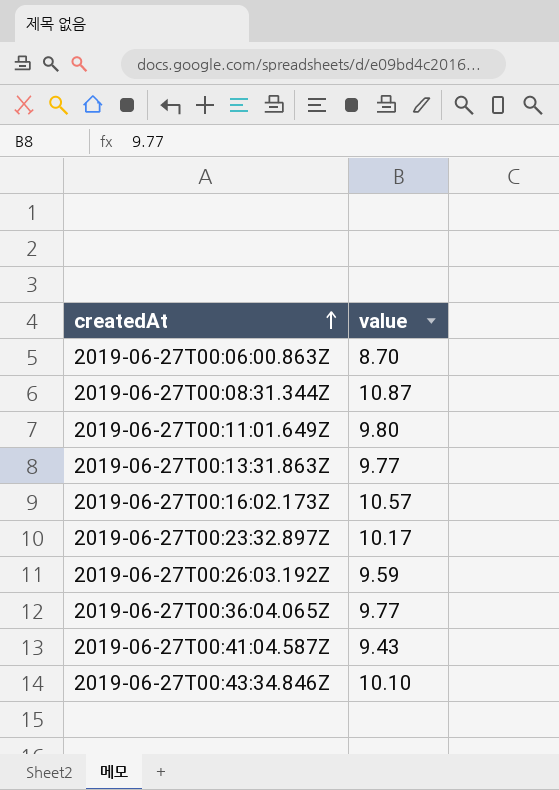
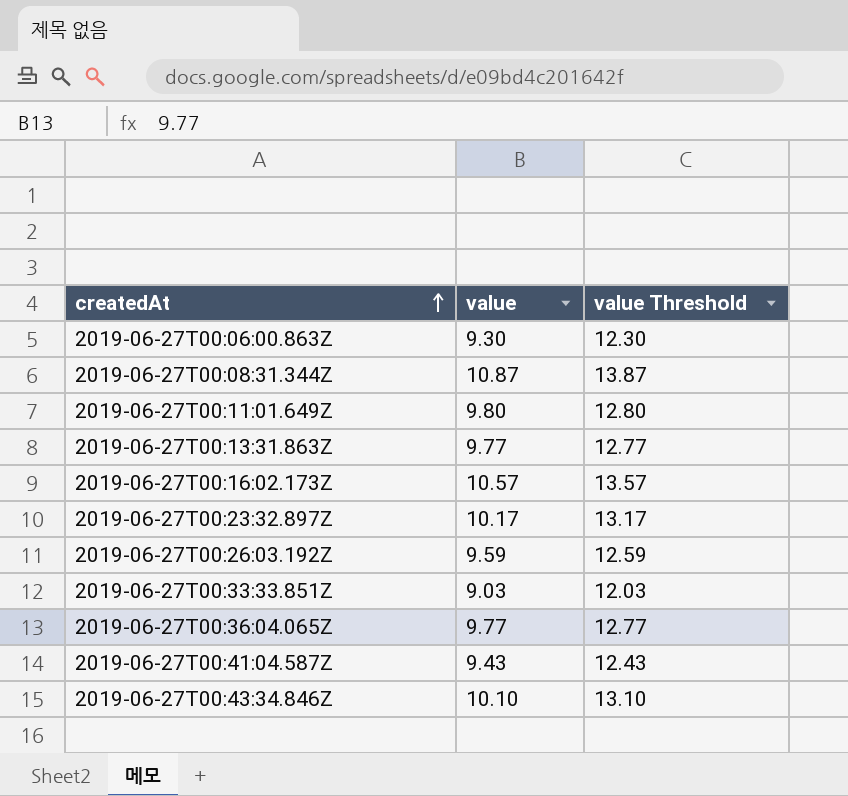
column value Threshold | formula: none -> [value] + 3
2019-06-27T00:06:00.863Z | value: 8.70 -> 9.30
row 2019-06-27T00:33:33.851Z: none -> 9.03 | 12.03

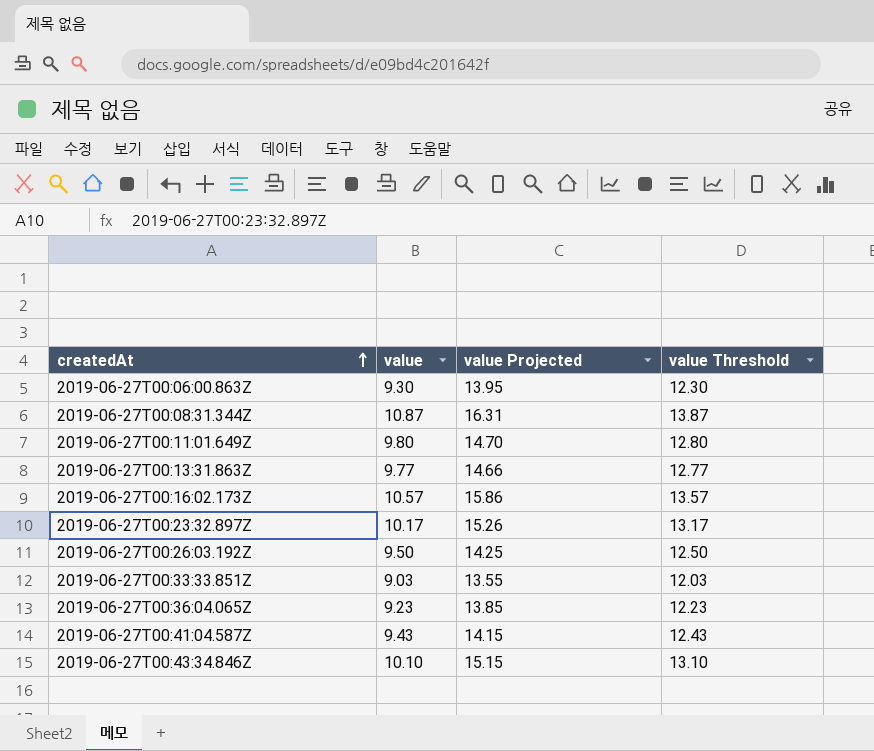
column value Projected | formula: none -> [value] * 1.5
2019-06-27T00:26:03.192Z | value: 9.59 -> 9.50
2019-06-27T00:26:03.192Z | value Threshold: 12.59 -> 12.50
2019-06-27T00:36:04.065Z | value: 9.77 -> 9.23
2019-06-27T00:36:04.065Z | value Threshold: 12.77 -> 12.23

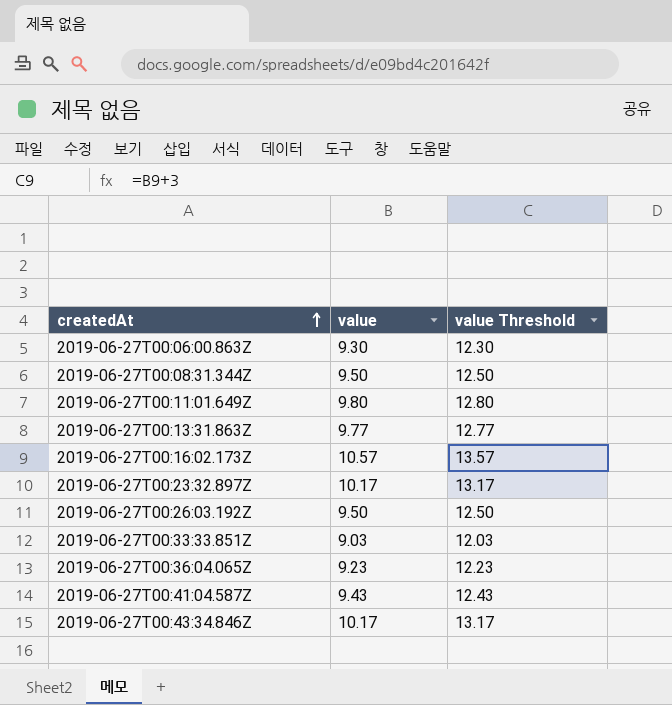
column value Projected | formula: [value] * 1.5 -> none
2019-06-27T00:08:31.344Z | value: 10.87 -> 9.50
2019-06-27T00:08:31.344Z | value Threshold: 13.87 -> 12.50
2019-06-27T00:43:34.846Z | value: 10.10 -> 10.17
2019-06-27T00:43:34.846Z | value Threshold: 13.10 -> 13.17

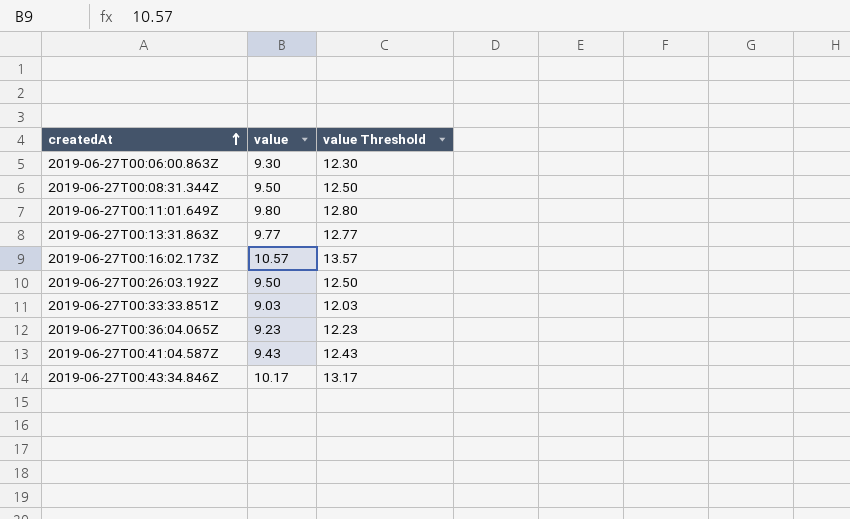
row 2019-06-27T00:23:32.897Z: 10.17 | 13.17 -> none

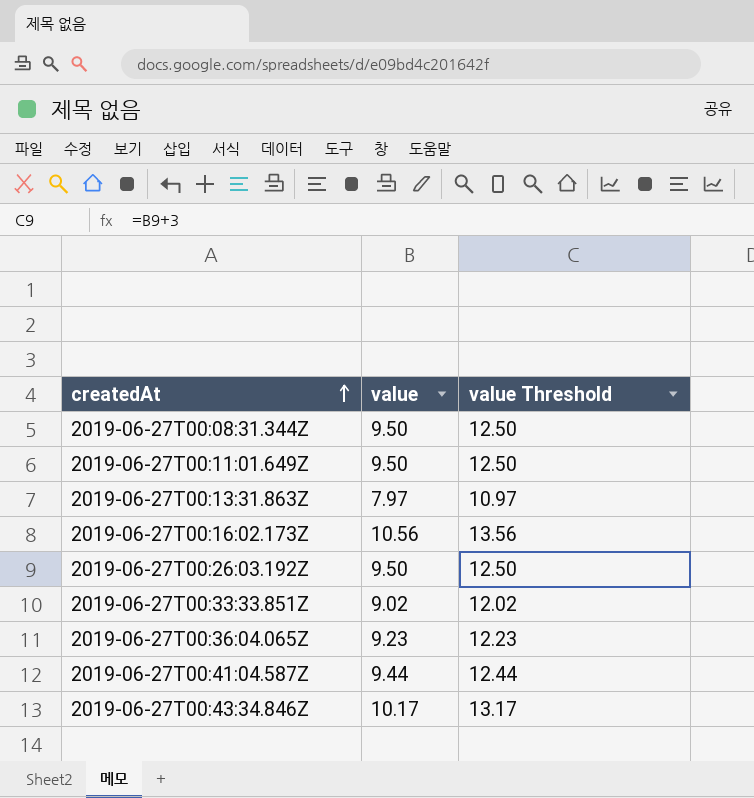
row 2019-06-27T00:06:00.863Z: 9.30 | 12.30 -> none
2019-06-27T00:11:01.649Z | value: 9.80 -> 9.50
2019-06-27T00:11:01.649Z | value Threshold: 12.80 -> 12.50
2019-06-27T00:13:31.863Z | value: 9.77 -> 7.97
2019-06-27T00:13:31.863Z | value Threshold: 12.77 -> 10.97
2019-06-27T00:16:02.173Z | value: 10.57 -> 10.56
2019-06-27T00:16:02.173Z | value Threshold: 13.57 -> 13.56
2019-06-27T00:33:33.851Z | value: 9.03 -> 9.02
2019-06-27T00:33:33.851Z | value Threshold: 12.03 -> 12.02
2019-06-27T00:41:04.587Z | value: 9.43 -> 9.44
2019-06-27T00:41:04.587Z | value Threshold: 12.43 -> 12.44

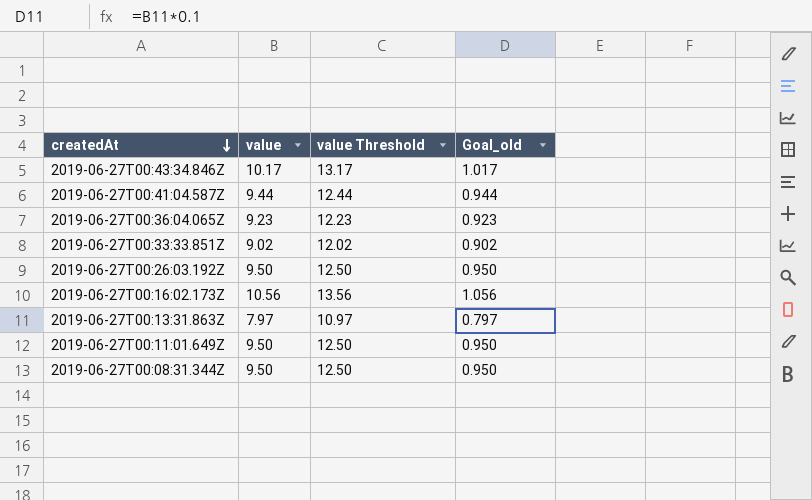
row order: createdAt ascending -> createdAt descending
column Goal_old | formula: none -> [value] * 0.1

